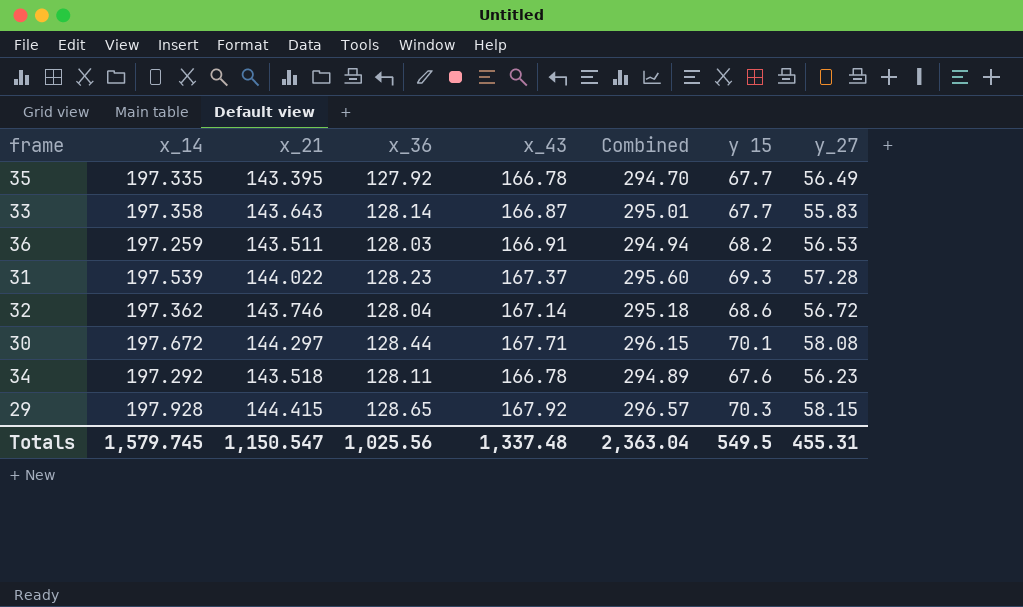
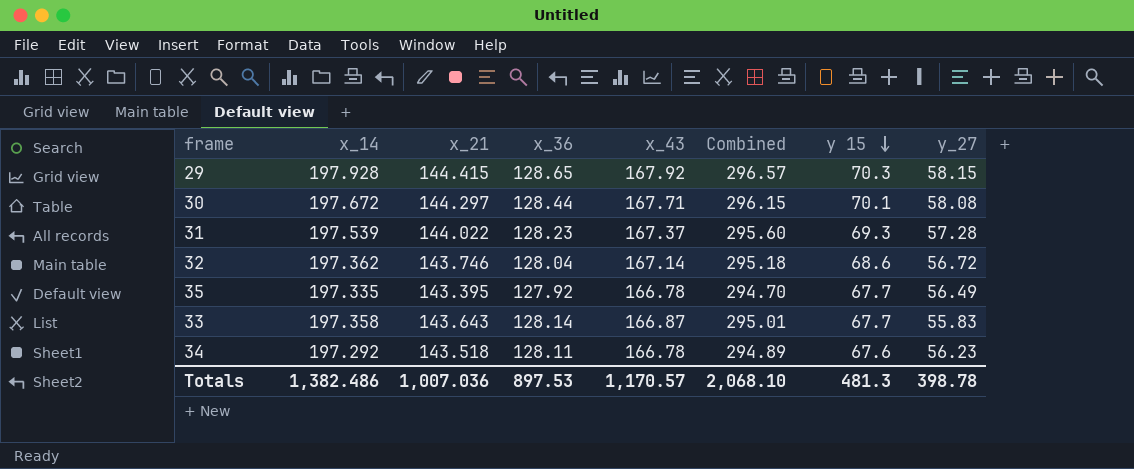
row order: none -> y 15 descending
row 36: 197.259 | 143.511 | 128.03 | 166.91 | 294.94 | 68.2 | 56.53 -> none
Totals | x_14: 1,579.745 -> 1,382.486
Totals | x_21: 1,150.547 -> 1,007.036
Totals | x_36: 1,025.56 -> 897.53
Totals | x_43: 1,337.48 -> 1,170.57
Totals | Combined: 2,363.04 -> 2,068.10
Totals | y 15: 549.5 -> 481.3
Totals | y_27: 455.31 -> 398.78

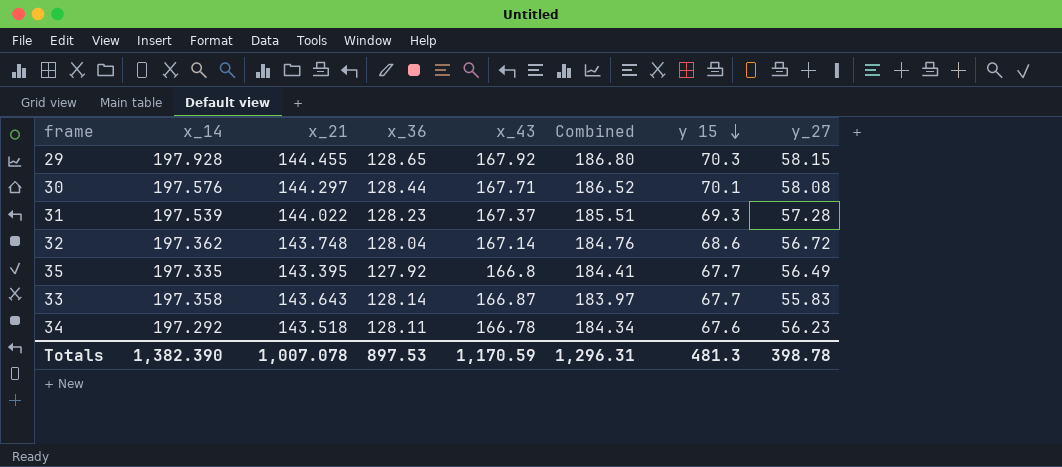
column Combined | formula: [x_36] + [x_43] -> [x_36] + [y_27]
29 | x_21: 144.415 -> 144.455
30 | x_14: 197.672 -> 197.576
32 | x_21: 143.746 -> 143.748
35 | x_43: 166.78 -> 166.8
Totals | x_14: 1,382.486 -> 1,382.390
Totals | x_21: 1,007.036 -> 1,007.078
Totals | x_43: 1,170.57 -> 1,170.59
Totals | Combined: 2,068.10 -> 1,296.31

